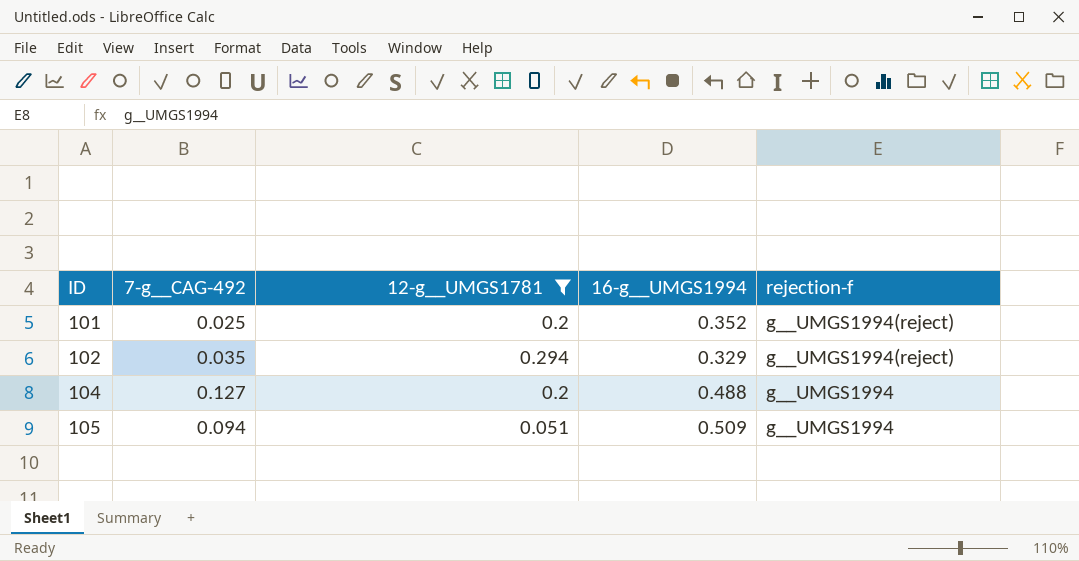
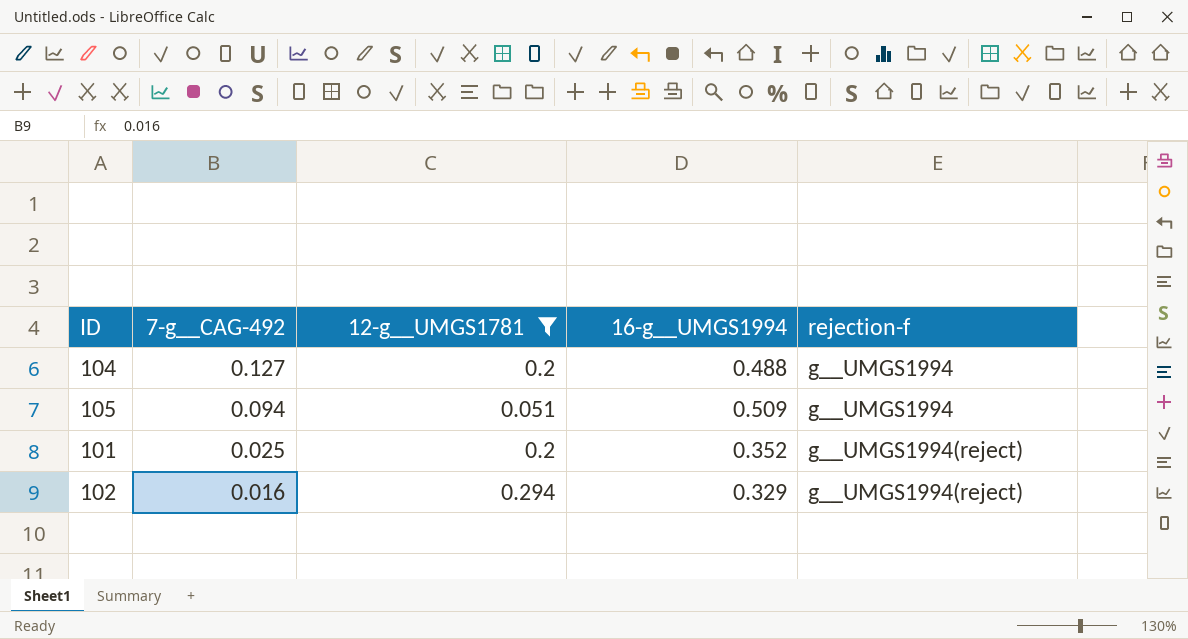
row order: ID ascending -> 7-g__CAG-492 descending
102 | 7-g__CAG-492: 0.035 -> 0.016

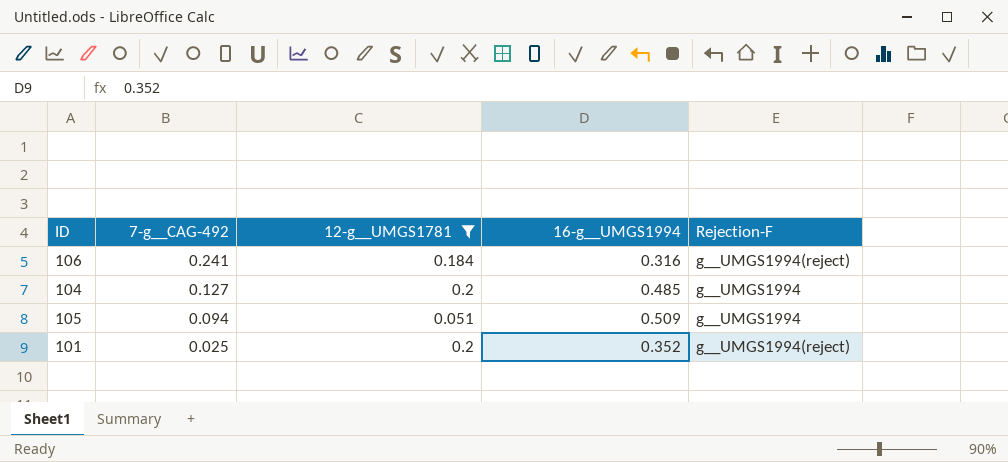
column name: rejection-f -> Rejection-F
row 102: 0.016 | 0.294 | 0.329 | g__UMGS1994(reject) -> none
row 106: none -> 0.241 | 0.184 | 0.316 | g__UMGS1994(reject)
104 | 16-g__UMGS1994: 0.488 -> 0.485

